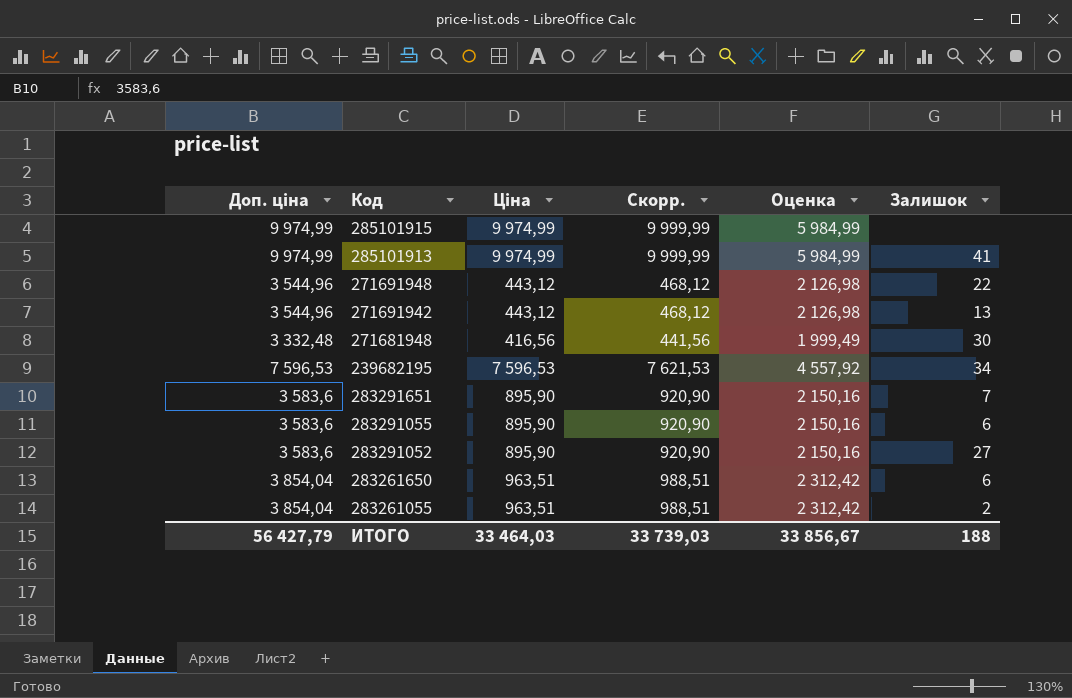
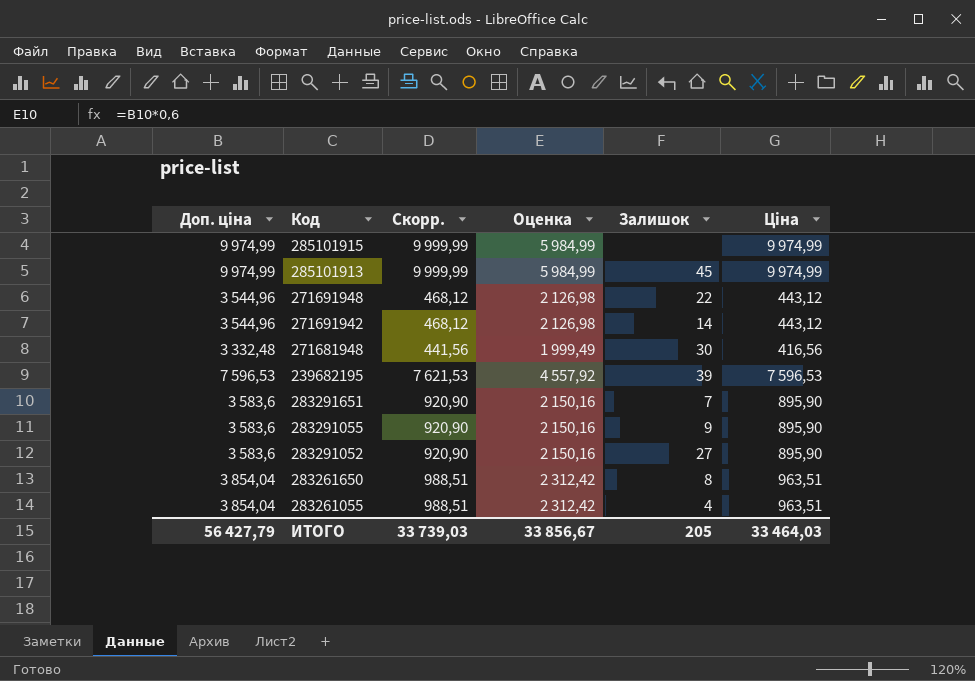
column Ціна | position: 3 -> 6
285101913 | Залишок: 41 -> 45
271691942 | Залишок: 13 -> 14
239682195 | Залишок: 34 -> 39
283291055 | Залишок: 6 -> 9
283261650 | Залишок: 6 -> 8
283261055 | Залишок: 2 -> 4
ИТОГО | Залишок: 188 -> 205

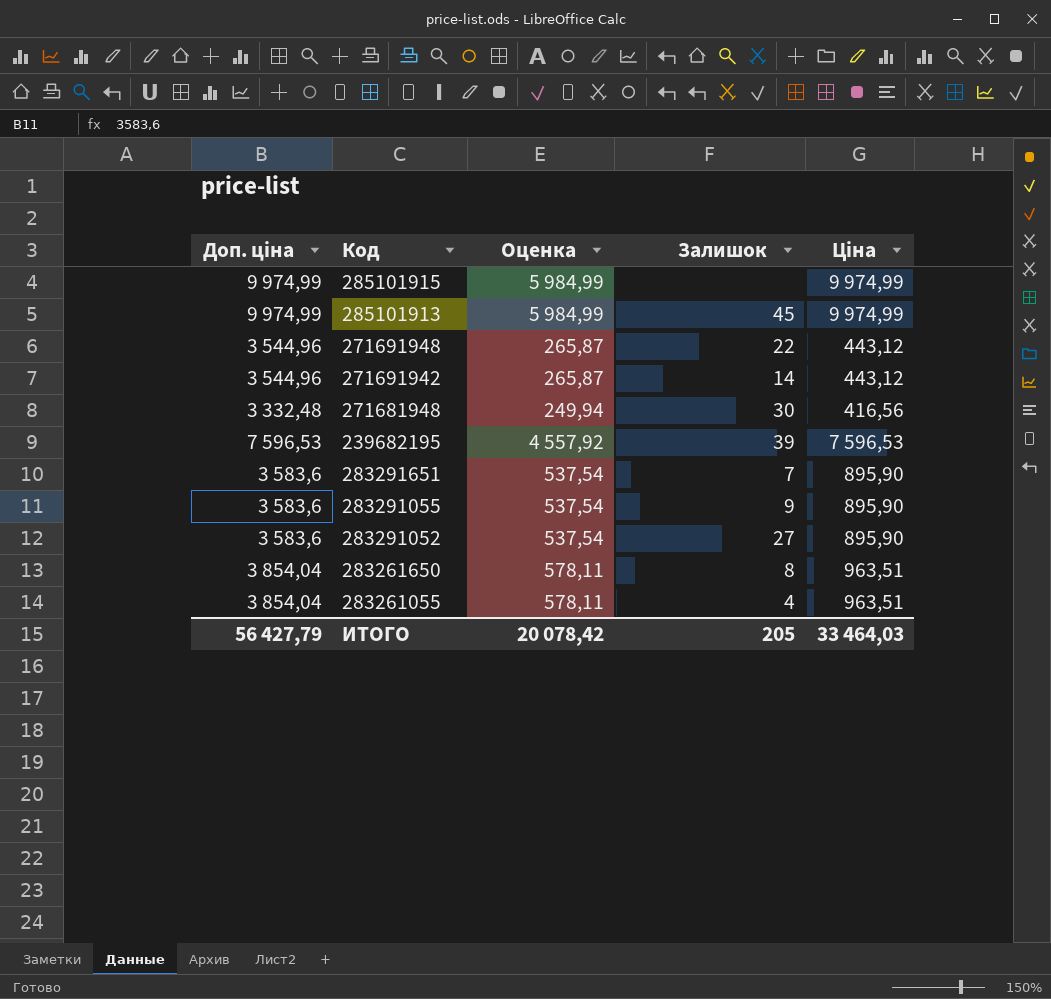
column Скорр. | formula: [Ціна] + 25 -> none
column Оценка | formula: [Доп. ціна] * 0,6 -> [Ціна] * 0,6
ИТОГО | Оценка: 33 856,67 -> 20 078,42

